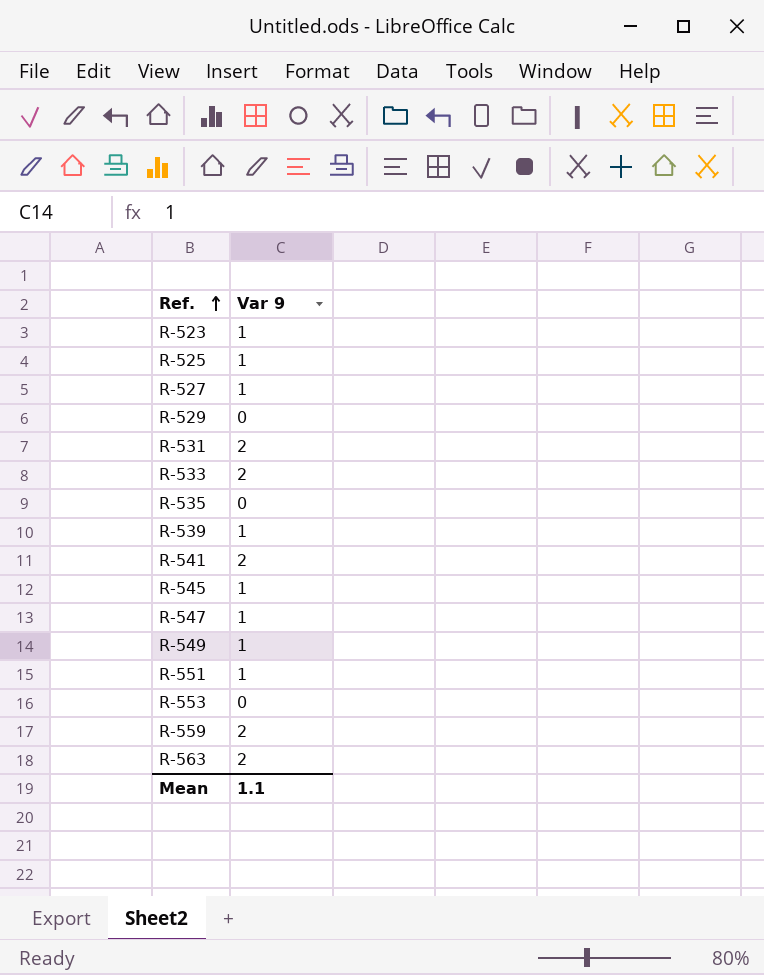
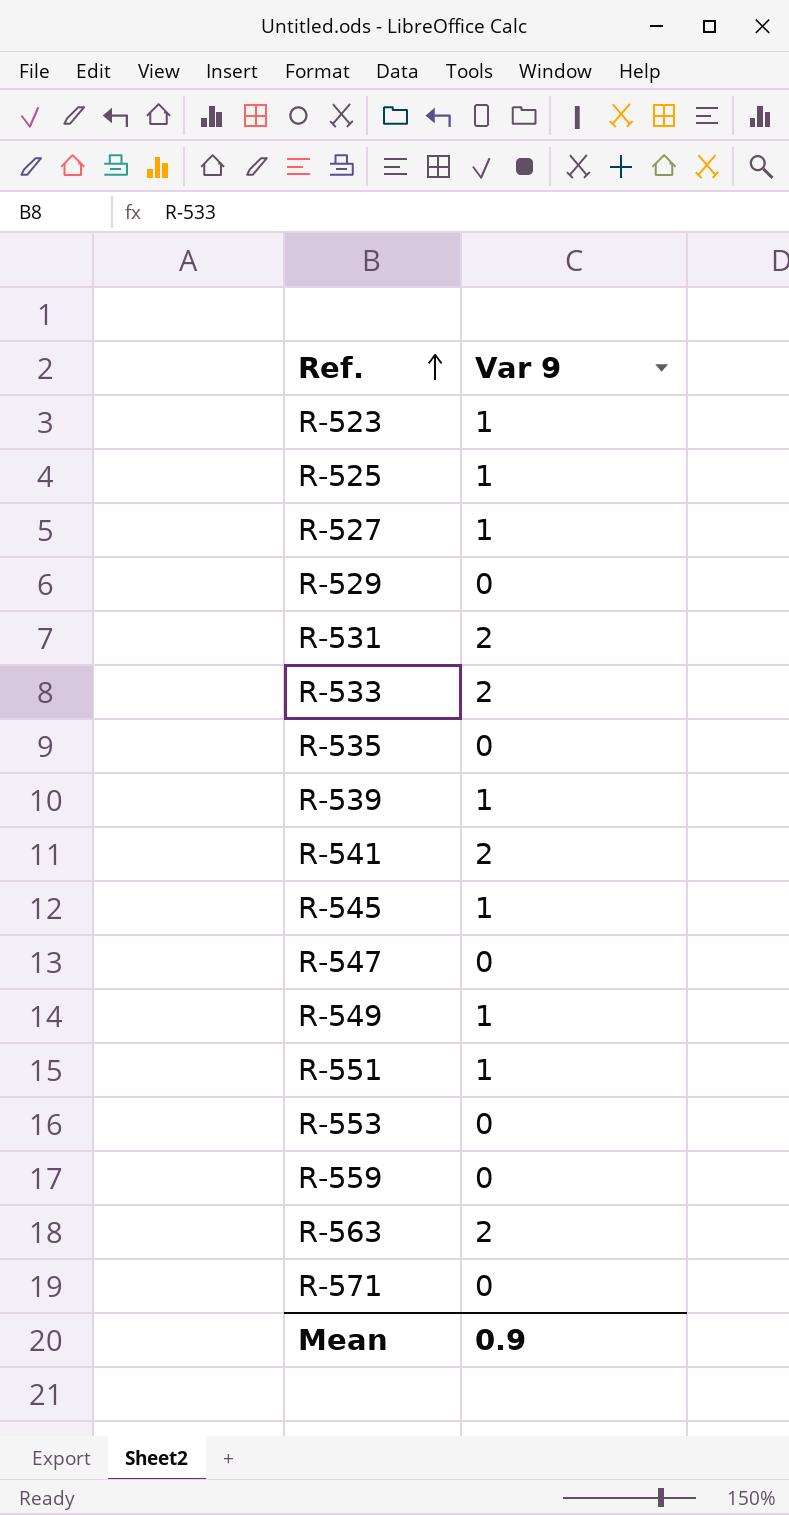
R-547 | Var 9: 1 -> 0
R-559 | Var 9: 2 -> 0
row R-571: none -> 0
Mean | Var 9: 1.1 -> 0.9

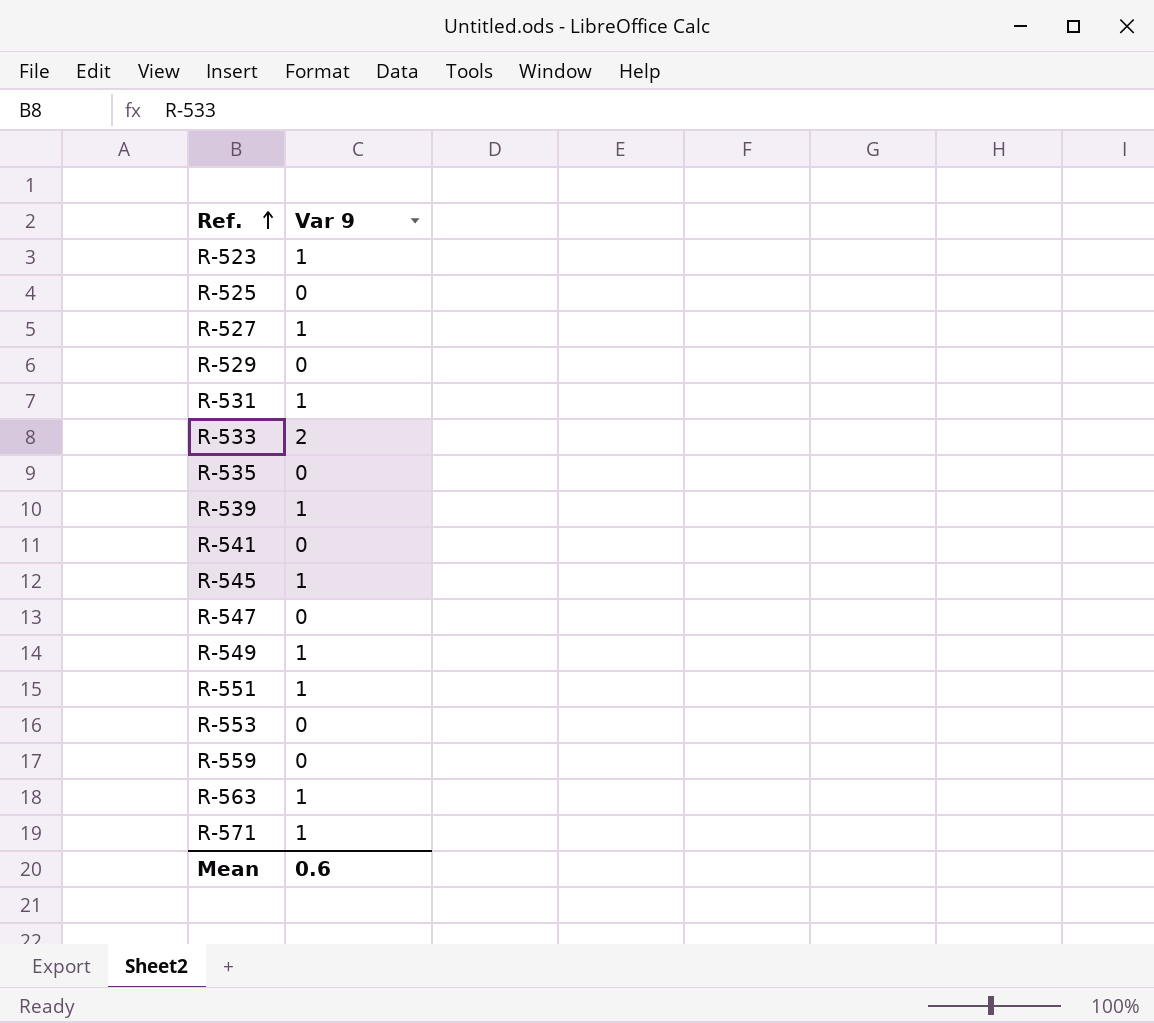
R-525 | Var 9: 1 -> 0
R-531 | Var 9: 2 -> 1
R-541 | Var 9: 2 -> 0
R-563 | Var 9: 2 -> 1
R-571 | Var 9: 0 -> 1
Mean | Var 9: 0.9 -> 0.6

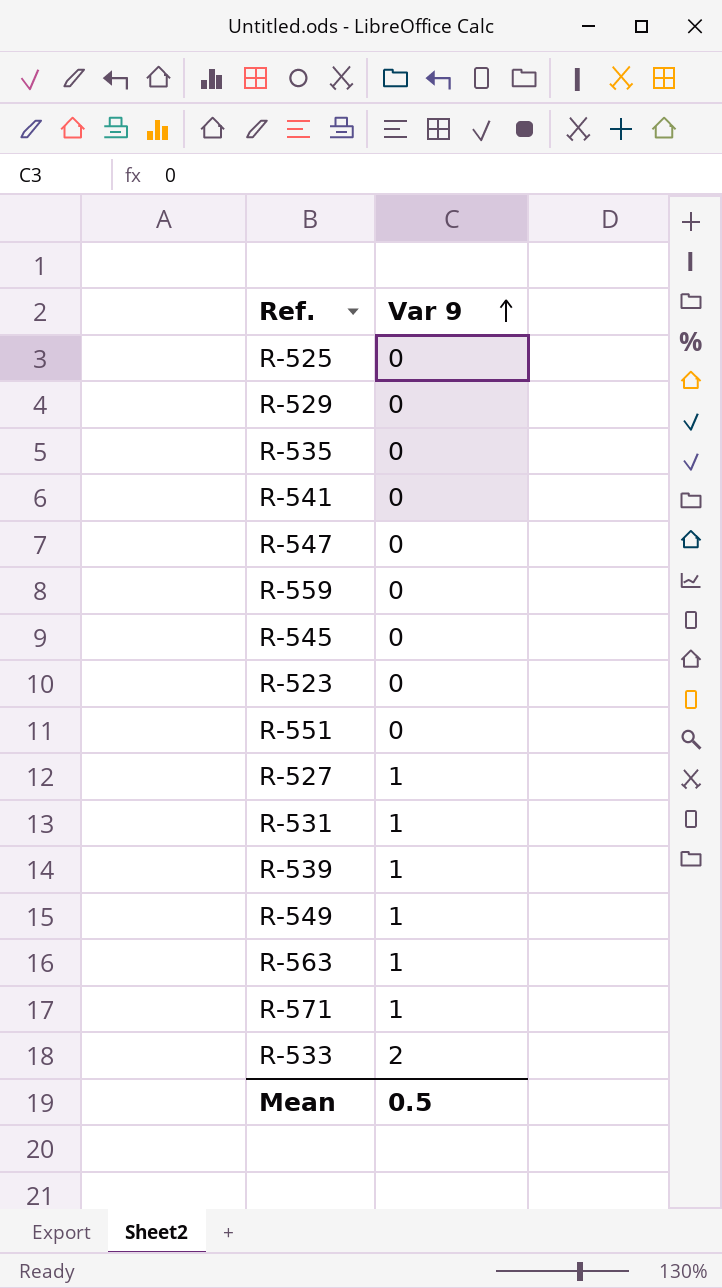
row order: Ref. ascending -> Var 9 ascending
row R-553: 0 -> none
R-545 | Var 9: 1 -> 0
R-523 | Var 9: 1 -> 0
R-551 | Var 9: 1 -> 0
Mean | Var 9: 0.6 -> 0.5

